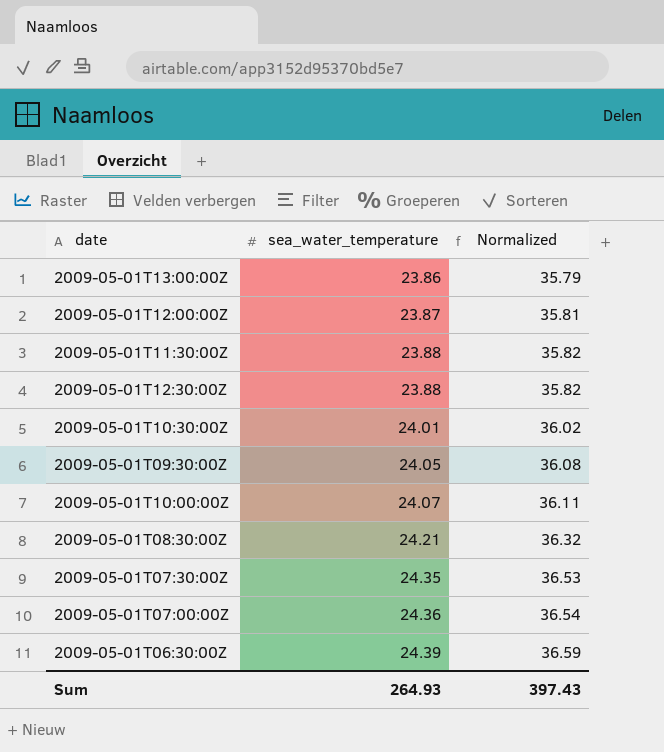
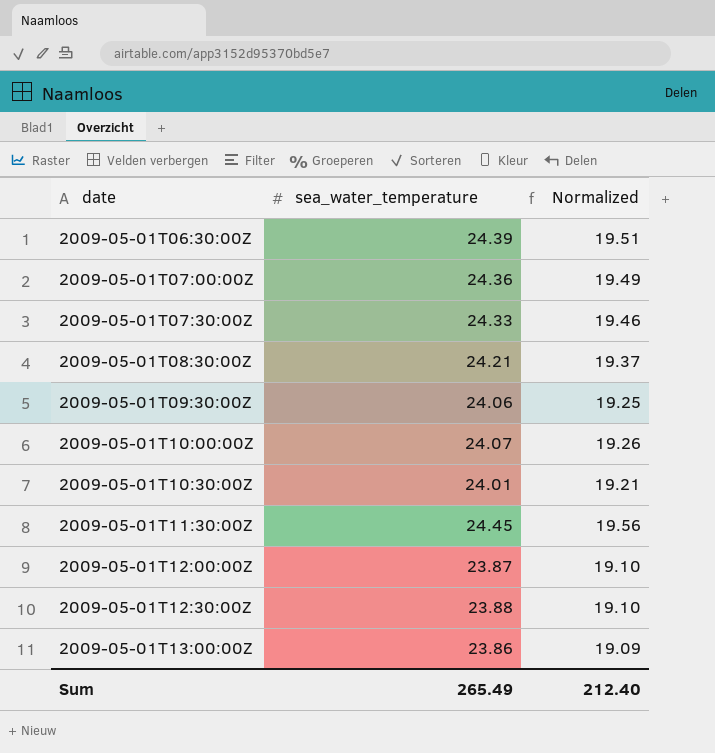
row order: sea_water_temperature ascending -> date ascending
column Normalized | formula: [sea_water_temperature] * 1.5 -> [sea_water_temperature] * 0.8
2009-05-01T07:30:00Z | sea_water_temperature: 24.35 -> 24.33
2009-05-01T09:30:00Z | sea_water_temperature: 24.05 -> 24.06
2009-05-01T11:30:00Z | sea_water_temperature: 23.88 -> 24.45
Sum | sea_water_temperature: 264.93 -> 265.49
Sum | Normalized: 397.43 -> 212.40

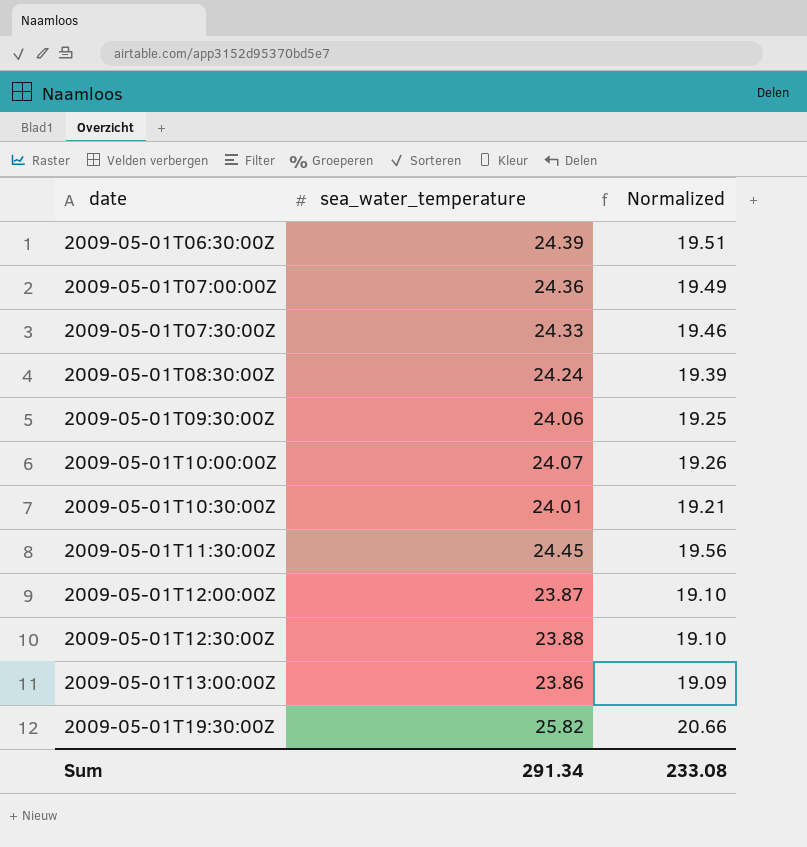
2009-05-01T08:30:00Z | sea_water_temperature: 24.21 -> 24.24
2009-05-01T08:30:00Z | Normalized: 19.37 -> 19.39
row 2009-05-01T19:30:00Z: none -> 25.82 | 20.66
Sum | sea_water_temperature: 265.49 -> 291.34
Sum | Normalized: 212.40 -> 233.08

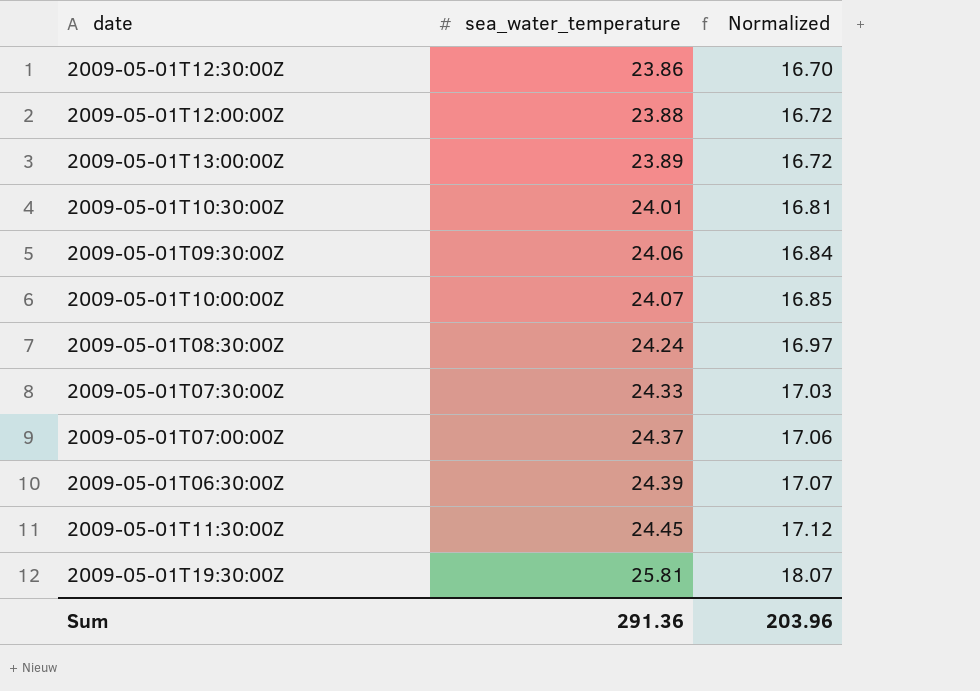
row order: date ascending -> sea_water_temperature ascending
column Normalized | formula: [sea_water_temperature] * 0.8 -> [sea_water_temperature] * 0.7
2009-05-01T12:30:00Z | sea_water_temperature: 23.88 -> 23.86
2009-05-01T12:00:00Z | sea_water_temperature: 23.87 -> 23.88
2009-05-01T13:00:00Z | sea_water_temperature: 23.86 -> 23.89
2009-05-01T07:00:00Z | sea_water_temperature: 24.36 -> 24.37
2009-05-01T19:30:00Z | sea_water_temperature: 25.82 -> 25.81
Sum | sea_water_temperature: 291.34 -> 291.36
Sum | Normalized: 233.08 -> 203.96

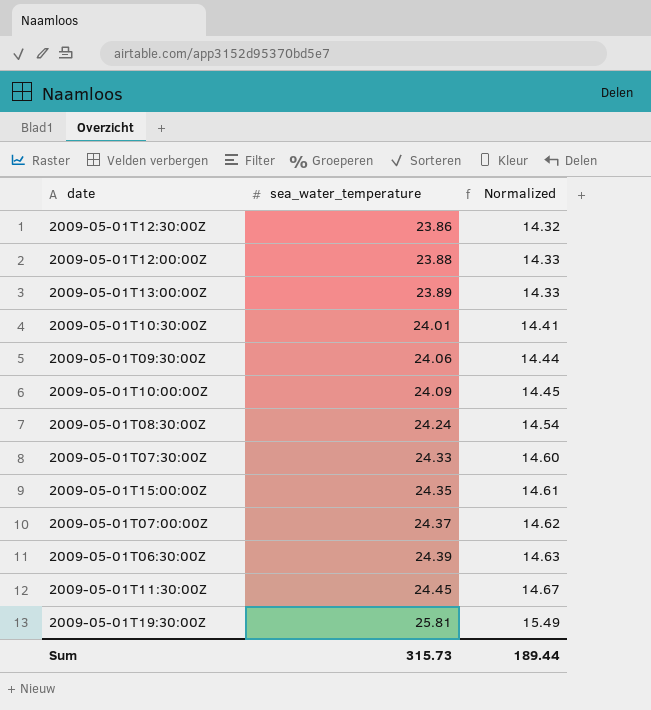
column Normalized | formula: [sea_water_temperature] * 0.7 -> [sea_water_temperature] * 0.6
2009-05-01T10:00:00Z | sea_water_temperature: 24.07 -> 24.09
row 2009-05-01T15:00:00Z: none -> 24.35 | 14.61
Sum | sea_water_temperature: 291.36 -> 315.73
Sum | Normalized: 203.96 -> 189.44

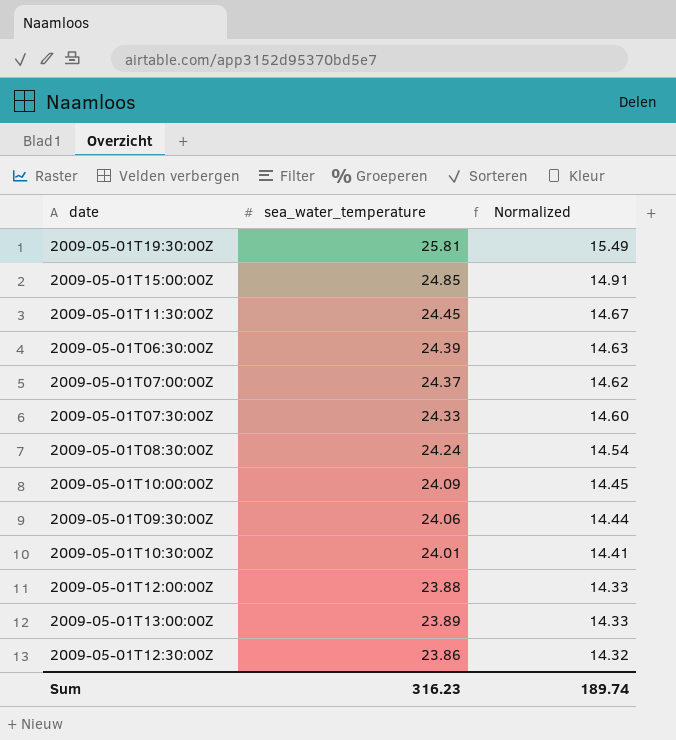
row order: sea_water_temperature ascending -> Normalized descending
2009-05-01T15:00:00Z | sea_water_temperature: 24.35 -> 24.85
2009-05-01T15:00:00Z | Normalized: 14.61 -> 14.91
Sum | sea_water_temperature: 315.73 -> 316.23
Sum | Normalized: 189.44 -> 189.74

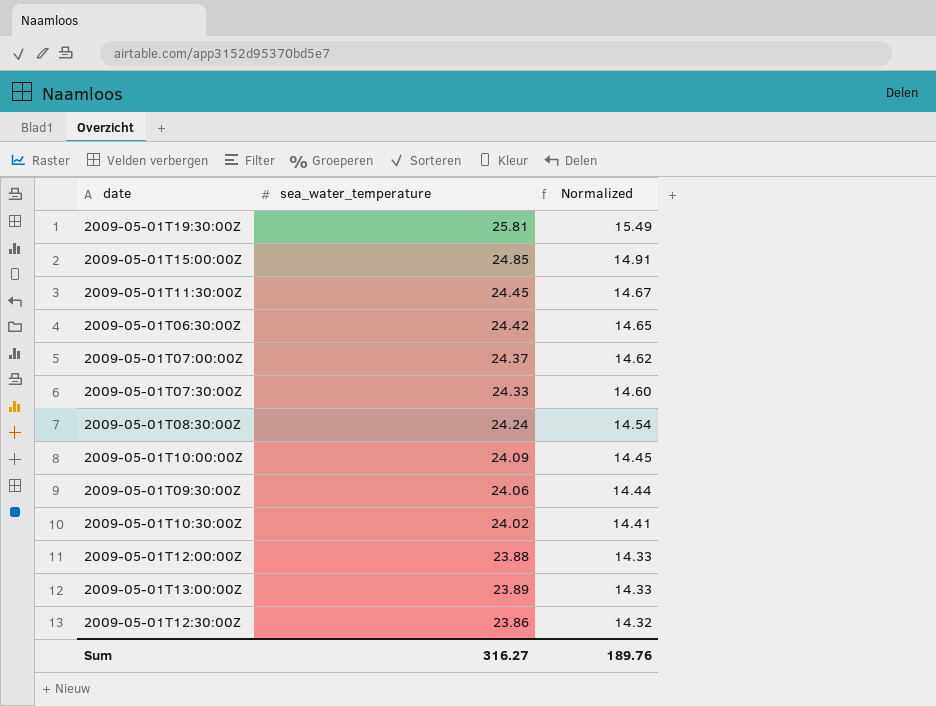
2009-05-01T06:30:00Z | sea_water_temperature: 24.39 -> 24.42
2009-05-01T06:30:00Z | Normalized: 14.63 -> 14.65
2009-05-01T10:30:00Z | sea_water_temperature: 24.01 -> 24.02
Sum | sea_water_temperature: 316.23 -> 316.27
Sum | Normalized: 189.74 -> 189.76

